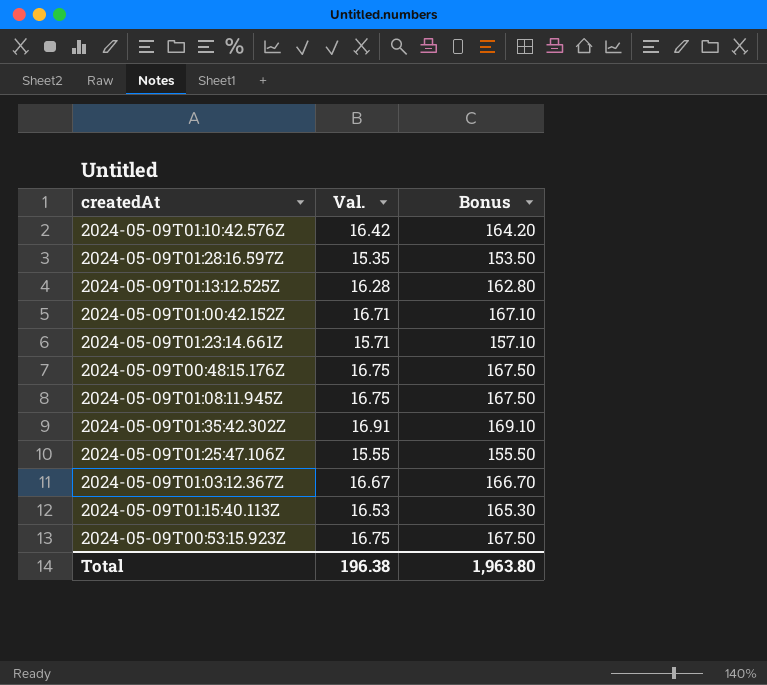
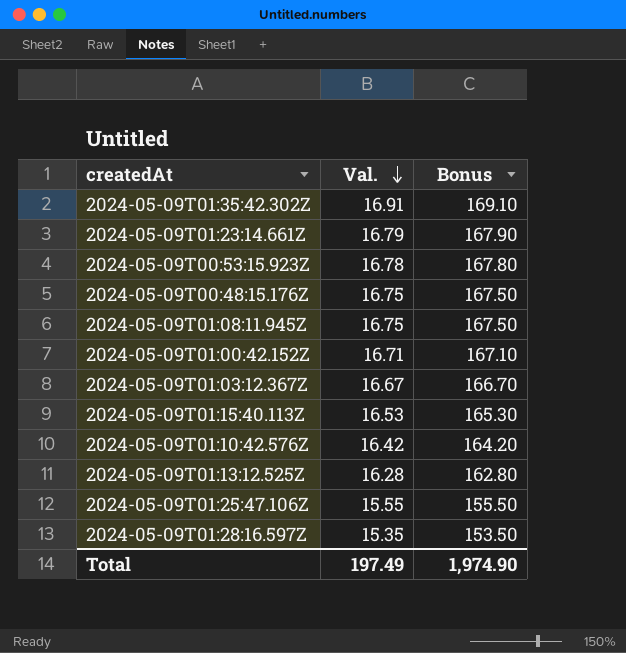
row order: none -> Val. descending
2024-05-09T01:23:14.661Z | Val.: 15.71 -> 16.79
2024-05-09T01:23:14.661Z | Bonus: 157.10 -> 167.90
2024-05-09T00:53:15.923Z | Val.: 16.75 -> 16.78
2024-05-09T00:53:15.923Z | Bonus: 167.50 -> 167.80
Total | Val.: 196.38 -> 197.49
Total | Bonus: 1,963.80 -> 1,974.90

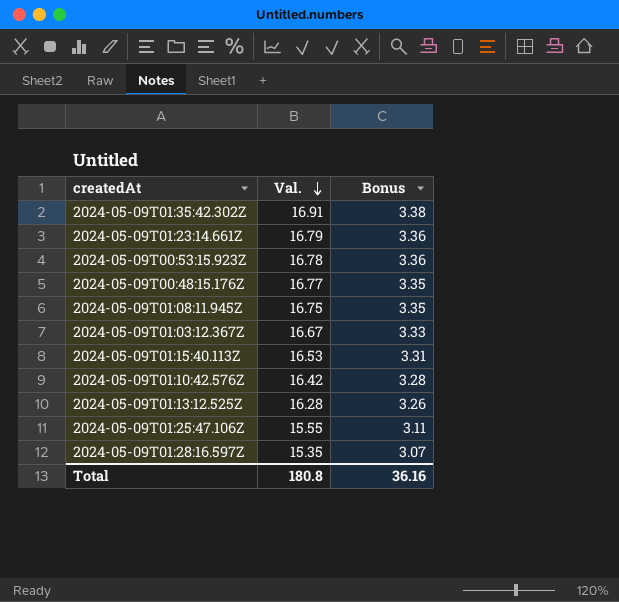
column Bonus | formula: [Val.] * 10 -> [Val.] * 0.2
row 2024-05-09T01:00:42.152Z: 16.71 | 167.10 -> none
2024-05-09T00:48:15.176Z | Val.: 16.75 -> 16.77
Total | Val.: 197.49 -> 180.8
Total | Bonus: 1,974.90 -> 36.16

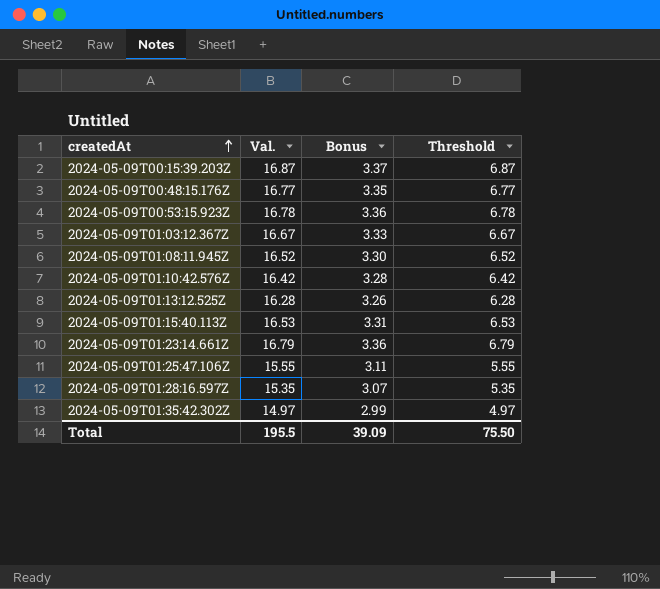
row order: Val. descending -> createdAt ascending
column Threshold | formula: none -> [Val.] - 10
row 2024-05-09T00:15:39.203Z: none -> 16.87 | 3.37 | 6.87
2024-05-09T01:08:11.945Z | Val.: 16.75 -> 16.52
2024-05-09T01:08:11.945Z | Bonus: 3.35 -> 3.30
2024-05-09T01:35:42.302Z | Val.: 16.91 -> 14.97
2024-05-09T01:35:42.302Z | Bonus: 3.38 -> 2.99
Total | Val.: 180.8 -> 195.5
Total | Bonus: 36.16 -> 39.09

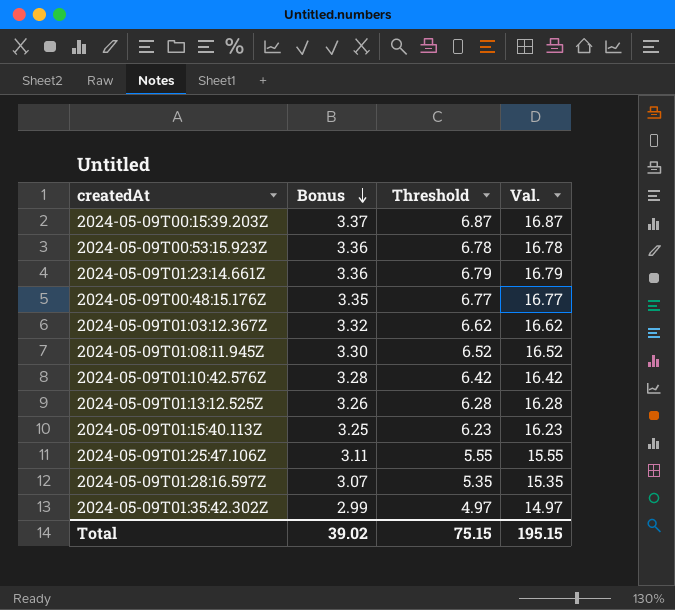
row order: createdAt ascending -> Bonus descending
column Val. | position: 2 -> 4
2024-05-09T01:03:12.367Z | Bonus: 3.33 -> 3.32
2024-05-09T01:03:12.367Z | Threshold: 6.67 -> 6.62
2024-05-09T01:03:12.367Z | Val.: 16.67 -> 16.62
2024-05-09T01:15:40.113Z | Bonus: 3.31 -> 3.25
2024-05-09T01:15:40.113Z | Threshold: 6.53 -> 6.23
2024-05-09T01:15:40.113Z | Val.: 16.53 -> 16.23
Total | Bonus: 39.09 -> 39.02
Total | Threshold: 75.50 -> 75.15
Total | Val.: 195.5 -> 195.15

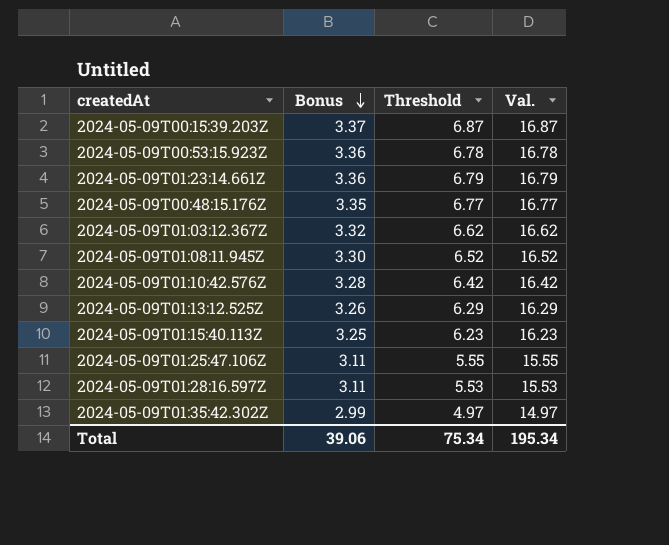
2024-05-09T01:13:12.525Z | Threshold: 6.28 -> 6.29
2024-05-09T01:13:12.525Z | Val.: 16.28 -> 16.29
2024-05-09T01:28:16.597Z | Bonus: 3.07 -> 3.11
2024-05-09T01:28:16.597Z | Threshold: 5.35 -> 5.53
2024-05-09T01:28:16.597Z | Val.: 15.35 -> 15.53
Total | Bonus: 39.02 -> 39.06
Total | Threshold: 75.15 -> 75.34
Total | Val.: 195.15 -> 195.34

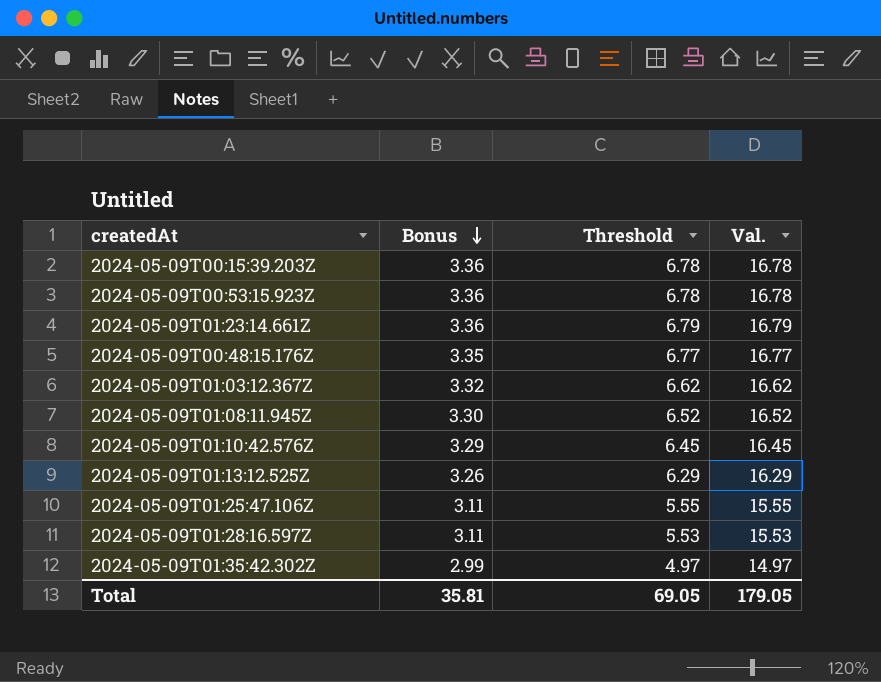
row 2024-05-09T01:15:40.113Z: 3.25 | 6.23 | 16.23 -> none
2024-05-09T00:15:39.203Z | Bonus: 3.37 -> 3.36
2024-05-09T00:15:39.203Z | Threshold: 6.87 -> 6.78
2024-05-09T00:15:39.203Z | Val.: 16.87 -> 16.78
2024-05-09T01:10:42.576Z | Bonus: 3.28 -> 3.29
2024-05-09T01:10:42.576Z | Threshold: 6.42 -> 6.45
2024-05-09T01:10:42.576Z | Val.: 16.42 -> 16.45
Total | Bonus: 39.06 -> 35.81
Total | Threshold: 75.34 -> 69.05
Total | Val.: 195.34 -> 179.05

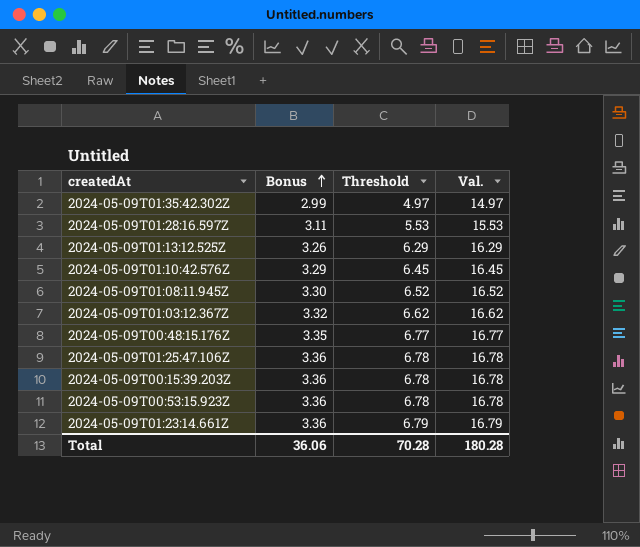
row order: Bonus descending -> Bonus ascending
2024-05-09T01:25:47.106Z | Bonus: 3.11 -> 3.36
2024-05-09T01:25:47.106Z | Threshold: 5.55 -> 6.78
2024-05-09T01:25:47.106Z | Val.: 15.55 -> 16.78
Total | Bonus: 35.81 -> 36.06
Total | Threshold: 69.05 -> 70.28
Total | Val.: 179.05 -> 180.28

